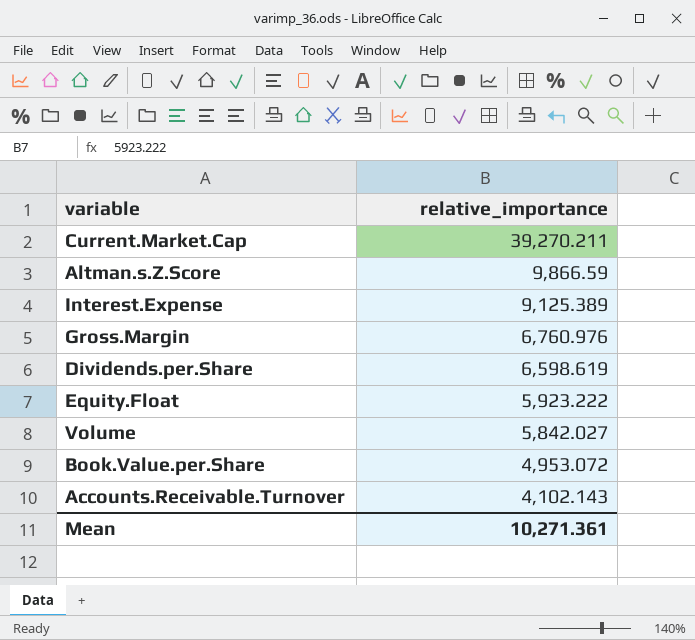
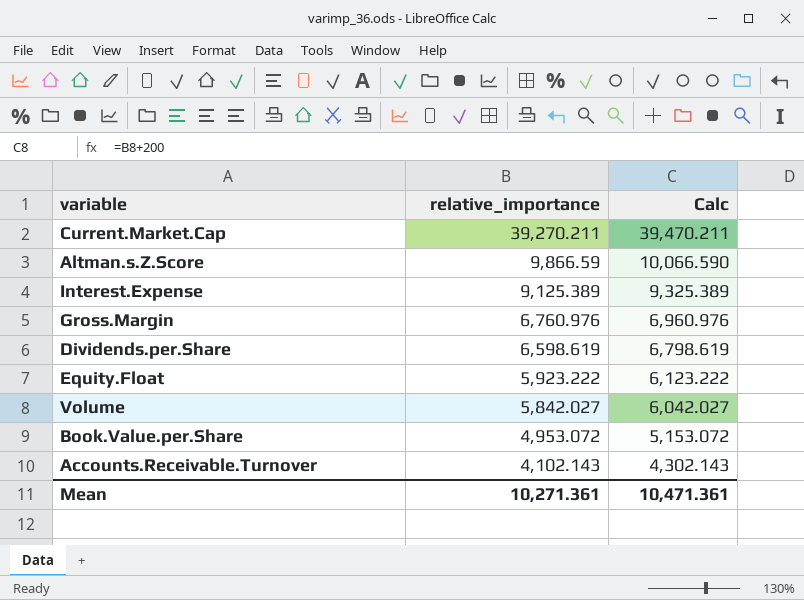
column Calc | formula: none -> [relative_importance] + 200

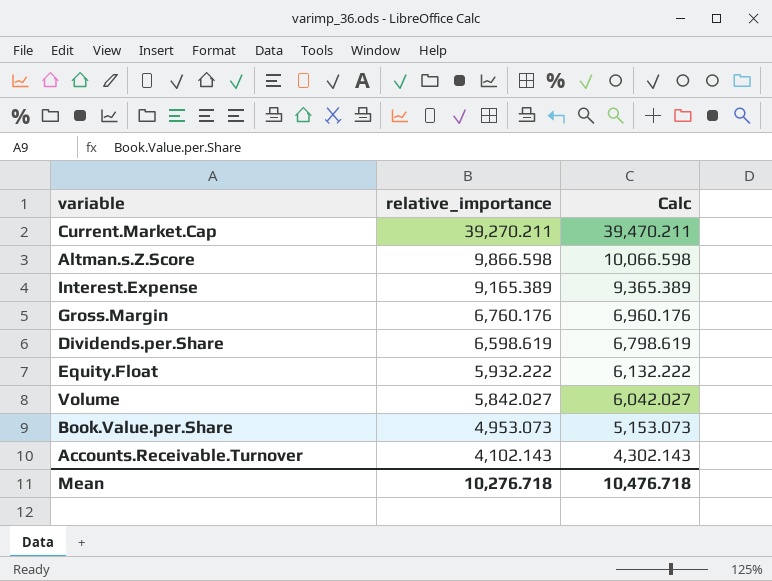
Altman.s.Z.Score | relative_importance: 9,866.59 -> 9,866.598
Altman.s.Z.Score | Calc: 10,066.590 -> 10,066.598
Interest.Expense | relative_importance: 9,125.389 -> 9,165.389
Interest.Expense | Calc: 9,325.389 -> 9,365.389
Gross.Margin | relative_importance: 6,760.976 -> 6,760.176
Gross.Margin | Calc: 6,960.976 -> 6,960.176
Equity.Float | relative_importance: 5,923.222 -> 5,932.222
Equity.Float | Calc: 6,123.222 -> 6,132.222
Book.Value.per.Share | relative_importance: 4,953.072 -> 4,953.073
Book.Value.per.Share | Calc: 5,153.072 -> 5,153.073
Mean | relative_importance: 10,271.361 -> 10,276.718
Mean | Calc: 10,471.361 -> 10,476.718

